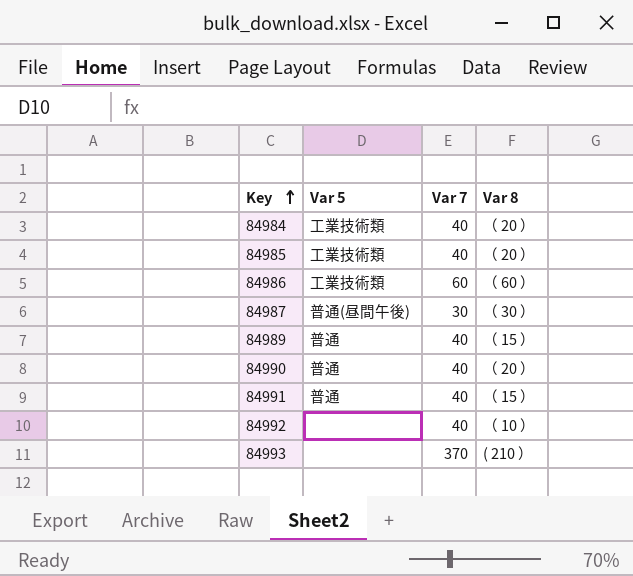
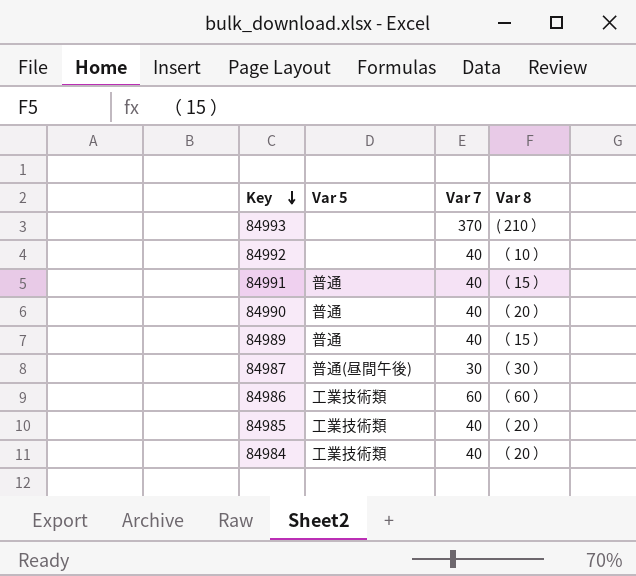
row order: Key ascending -> Key descending

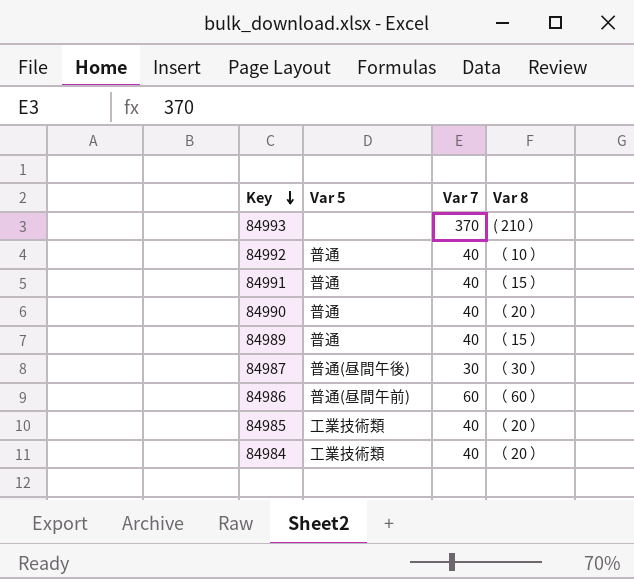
84992 | Var 5: none -> 普通
84986 | Var 5: 工業技術類 -> 普通(昼間午前)

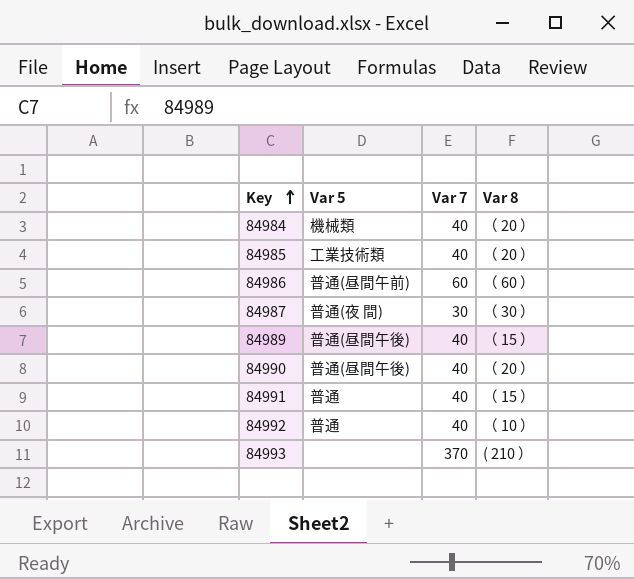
row order: Key descending -> Key ascending
84984 | Var 5: 工業技術類 -> 機械類
84987 | Var 5: 普通(昼間午後) -> 普通(夜 間)
84989 | Var 5: 普通 -> 普通(昼間午後)
84990 | Var 5: 普通 -> 普通(昼間午後)

